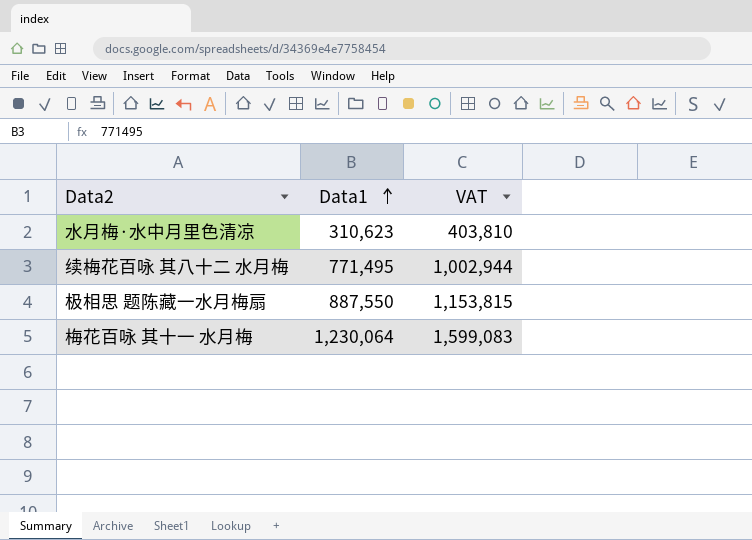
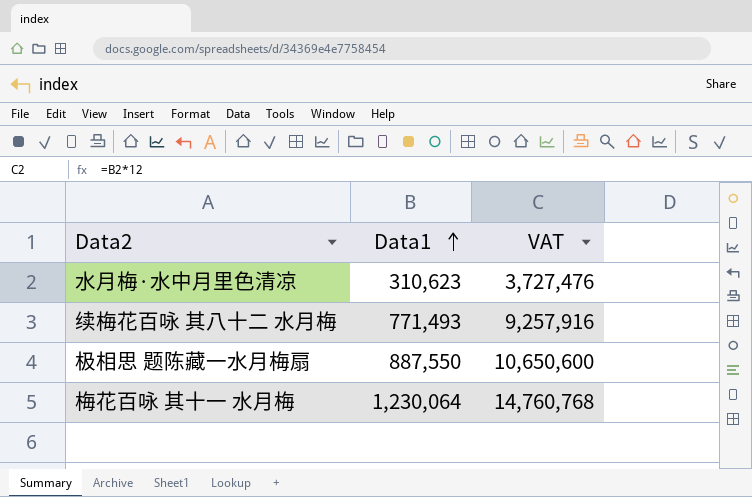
column VAT | formula: [Data1] * 1.3 -> [Data1] * 12
续梅花百咏 其八十二 水月梅 | Data1: 771,495 -> 771,493

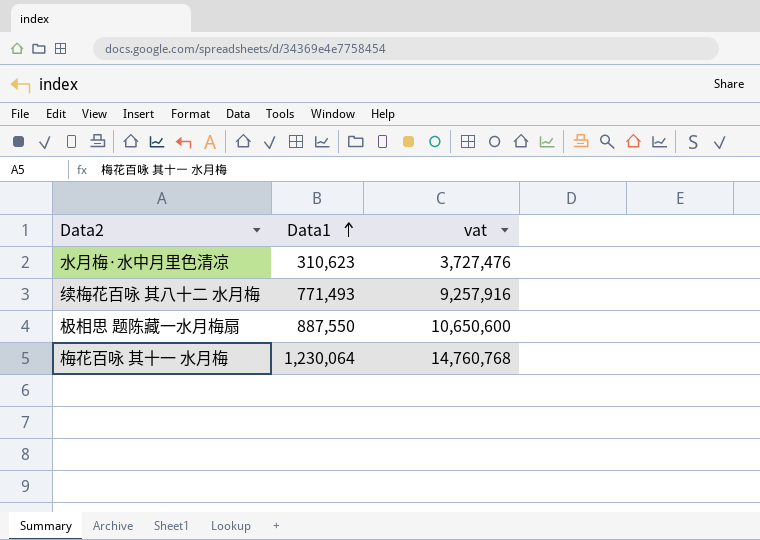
column name: VAT -> vat

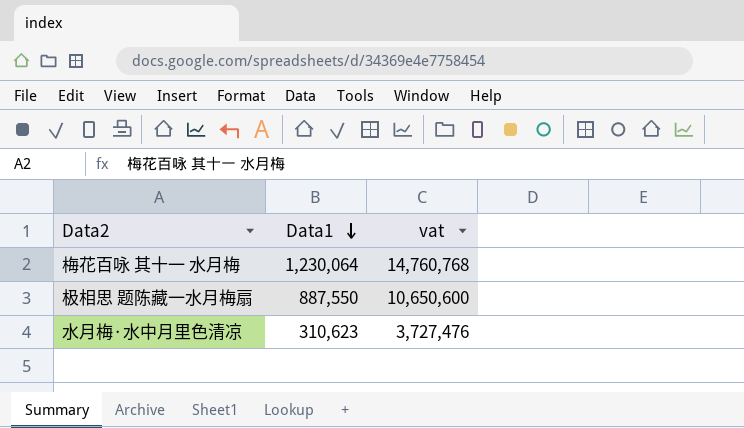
row order: Data1 ascending -> Data1 descending
row 续梅花百咏 其八十二 水月梅: 771,493 | 9,257,916 -> none

